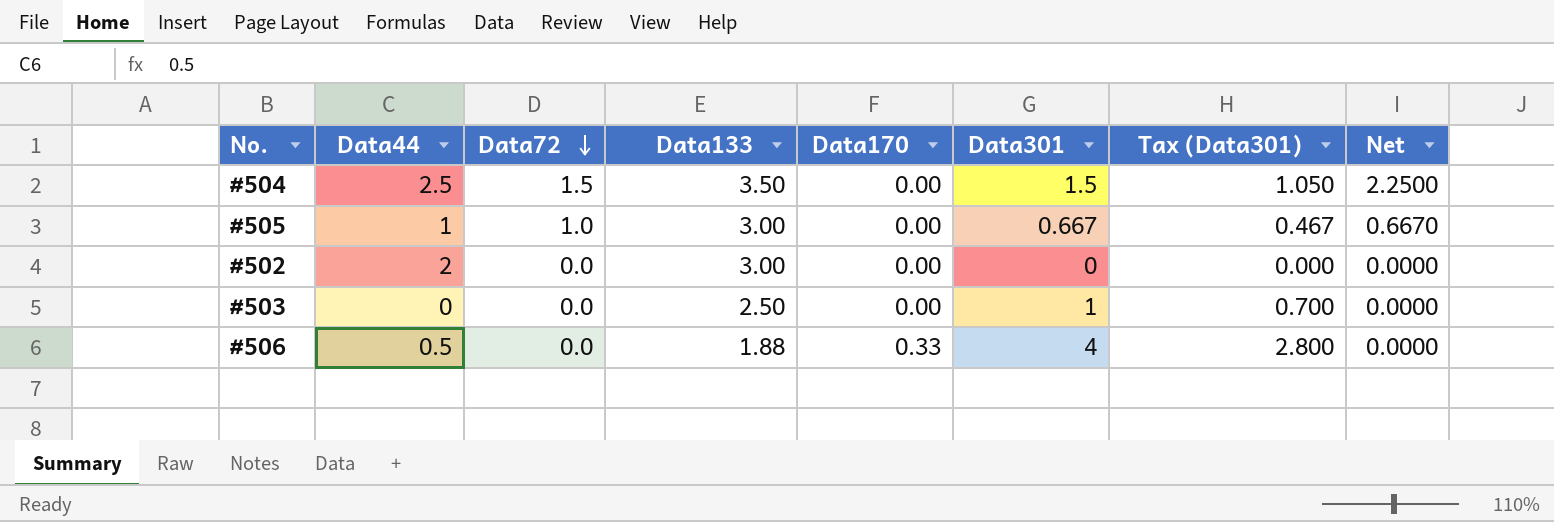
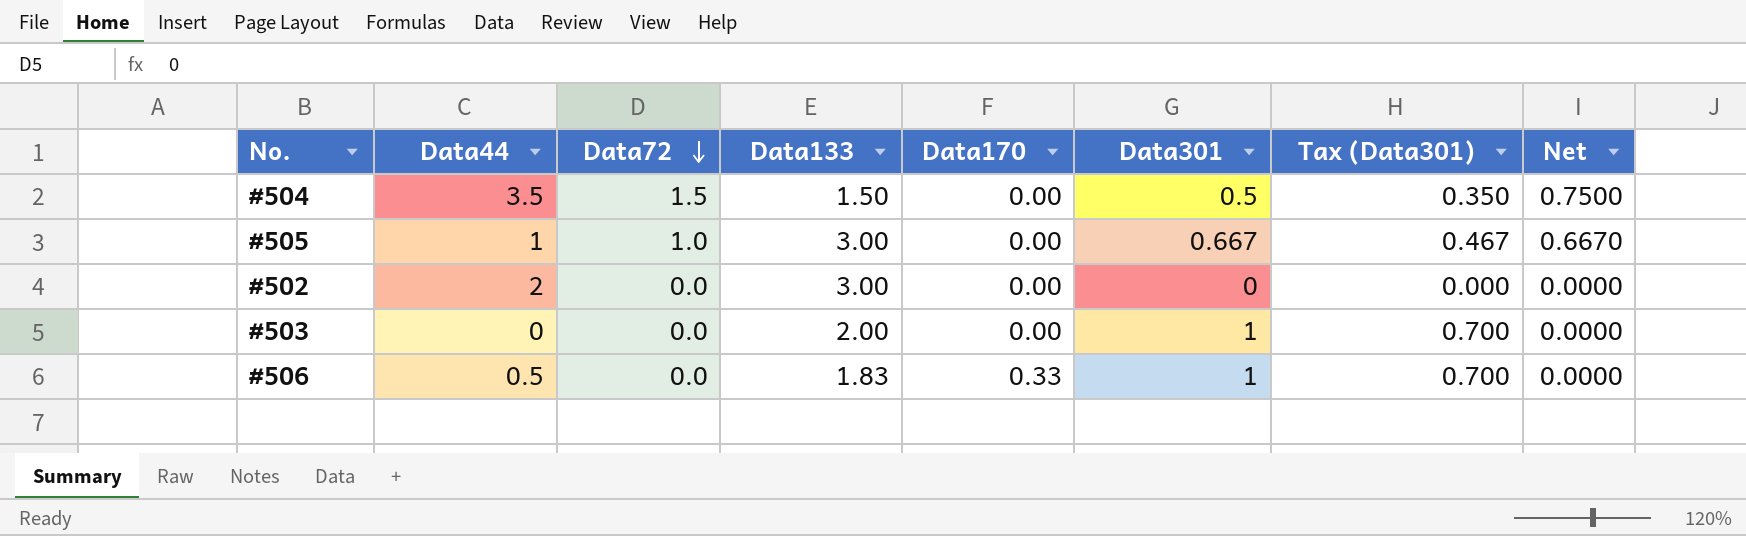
#504 | Data44: 2.5 -> 3.5
#504 | Data133: 3.50 -> 1.50
#504 | Data301: 1.5 -> 0.5
#504 | Tax (Data301): 1.050 -> 0.350
#504 | Net: 2.2500 -> 0.7500
#503 | Data133: 2.50 -> 2.00
#506 | Data133: 1.88 -> 1.83
#506 | Data301: 4 -> 1
#506 | Tax (Data301): 2.800 -> 0.700

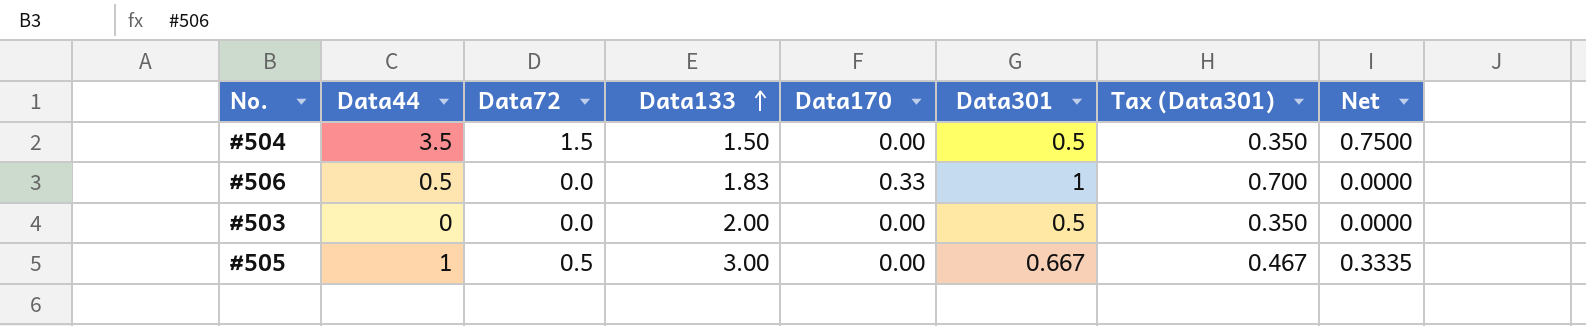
row order: Data72 descending -> Data133 ascending
row #502: 2 | 0.0 | 3.00 | 0.00 | 0 | 0.000 | 0.0000 -> none
#503 | Data301: 1 -> 0.5
#503 | Tax (Data301): 0.700 -> 0.350
#505 | Data72: 1.0 -> 0.5
#505 | Net: 0.6670 -> 0.3335

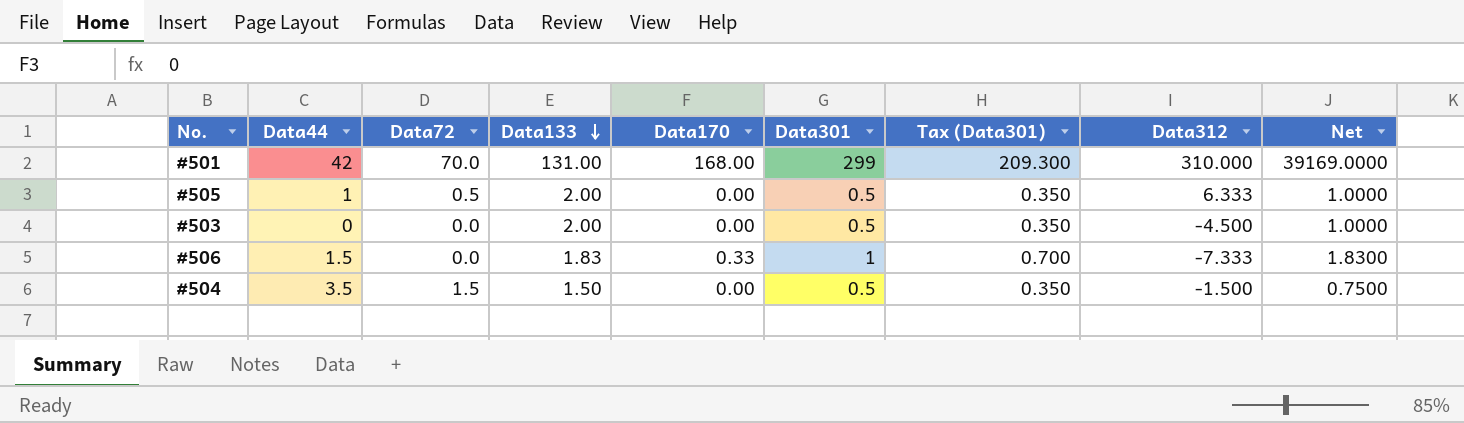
row order: Data133 ascending -> Data133 descending
column Data312 | position: none -> 8
column Net | formula: [Data72] * [Data301] -> [Data133] * [Data301]
row #501: none -> 42 | 70.0 | 131.00 | 168.00 | 299 | 209.300 | 310.000 | 39169.0000
#505 | Data133: 3.00 -> 2.00
#505 | Data301: 0.667 -> 0.5
#505 | Tax (Data301): 0.467 -> 0.350
#506 | Data44: 0.5 -> 1.5

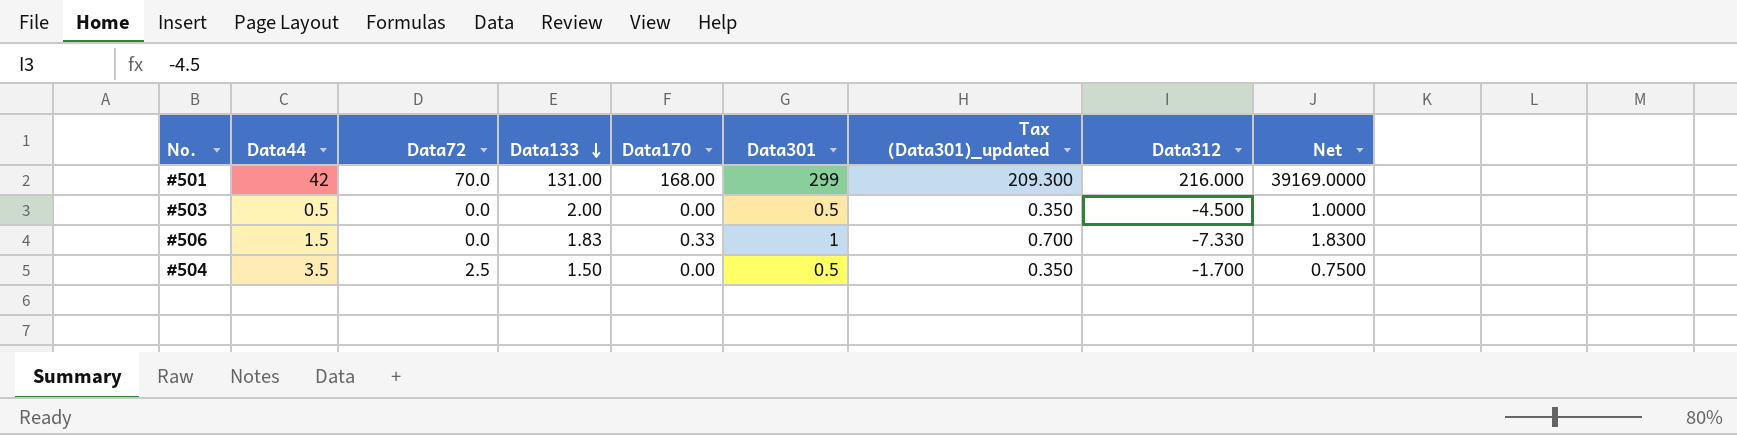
column name: Tax (Data301) -> Tax (Data301)_updated
row #505: 1 | 0.5 | 2.00 | 0.00 | 0.5 | 0.350 | 6.333 | 1.0000 -> none
#501 | Data312: 310.000 -> 216.000
#503 | Data44: 0 -> 0.5
#506 | Data312: -7.333 -> -7.330
#504 | Data72: 1.5 -> 2.5
#504 | Data312: -1.500 -> -1.700

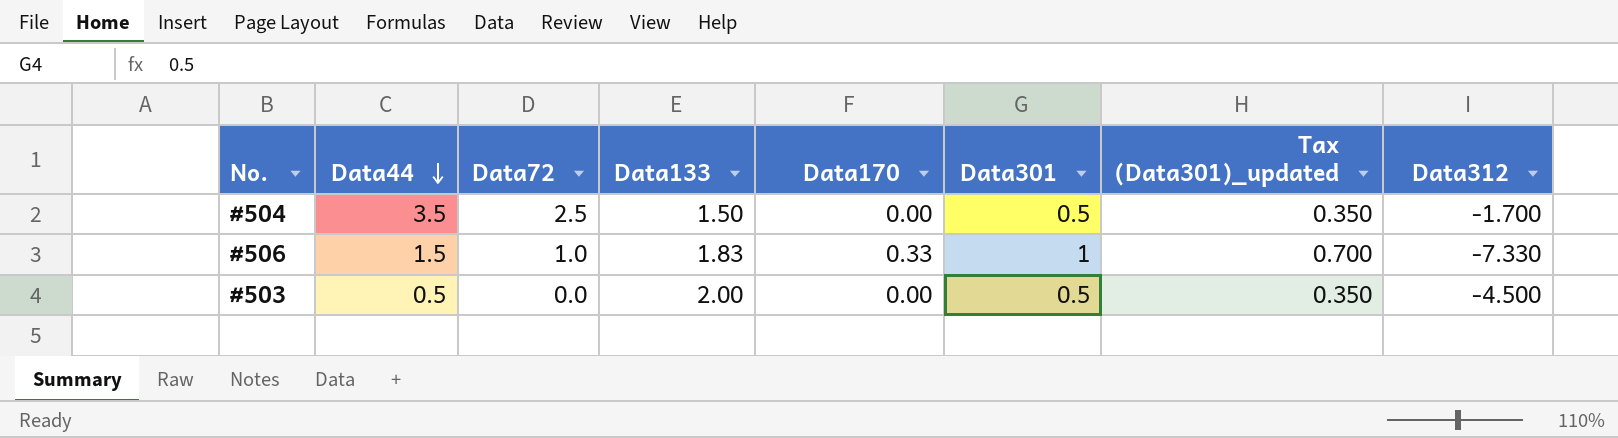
row order: Data133 descending -> Data44 descending
column Net | formula: [Data133] * [Data301] -> none
row #501: 42 | 70.0 | 131.00 | 168.00 | 299 | 209.300 | 216.000 | 39169.0000 -> none
#506 | Data72: 0.0 -> 1.0

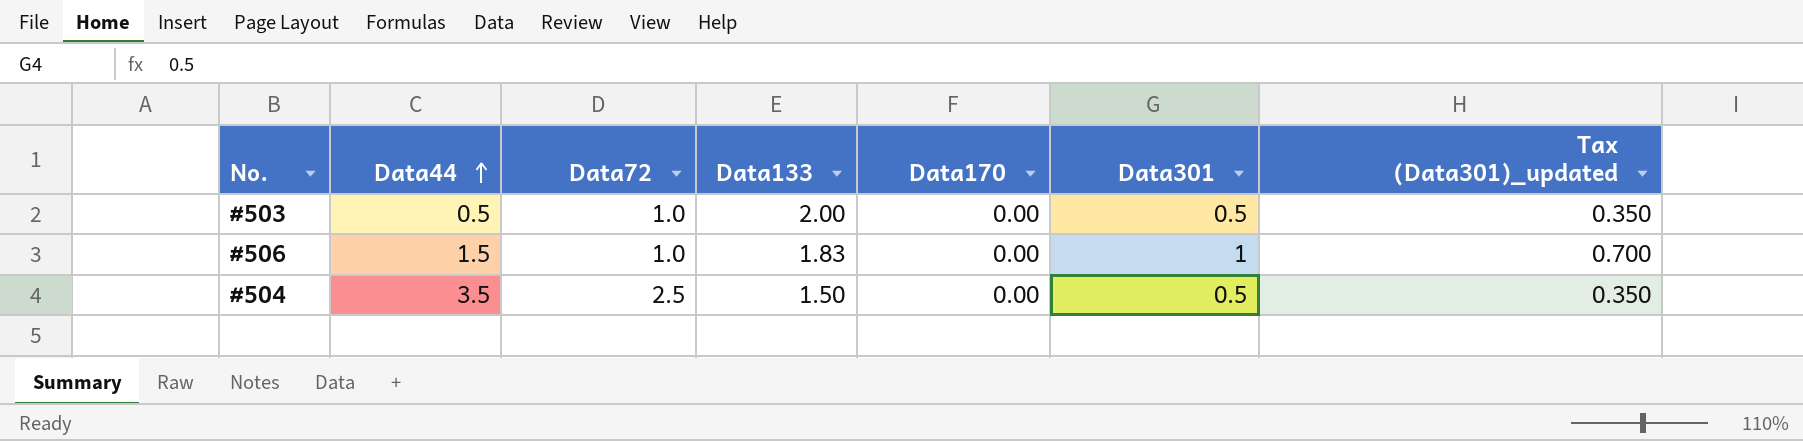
row order: Data44 descending -> Data44 ascending
column Data312 | position: 8 -> none
#503 | Data72: 0.0 -> 1.0
#506 | Data170: 0.33 -> 0.00

